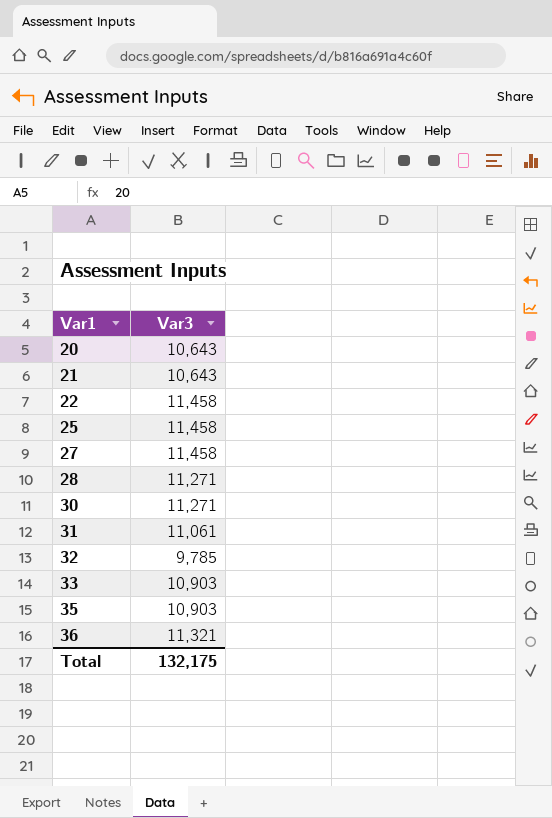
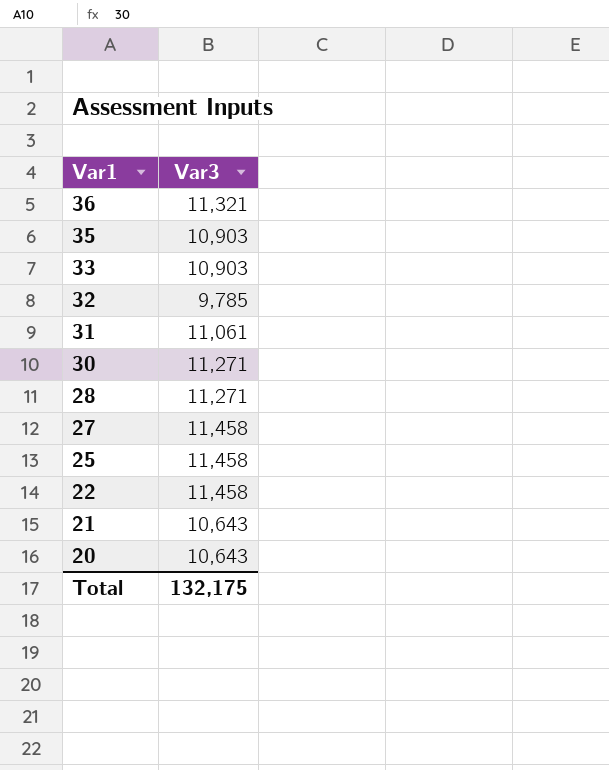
row order: Var1 ascending -> Var1 descending

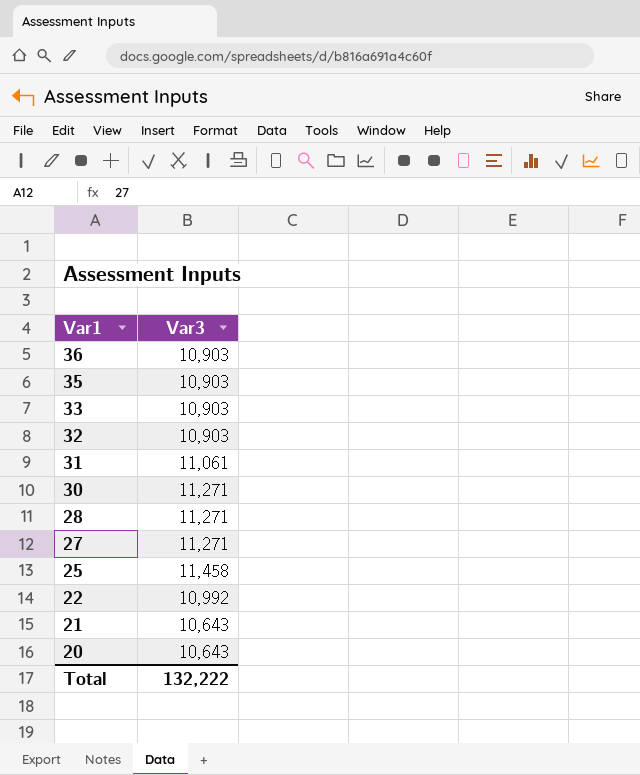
36 | Var3: 11,321 -> 10,903
32 | Var3: 9,785 -> 10,903
27 | Var3: 11,458 -> 11,271
22 | Var3: 11,458 -> 10,992
Total | Var3: 132,175 -> 132,222

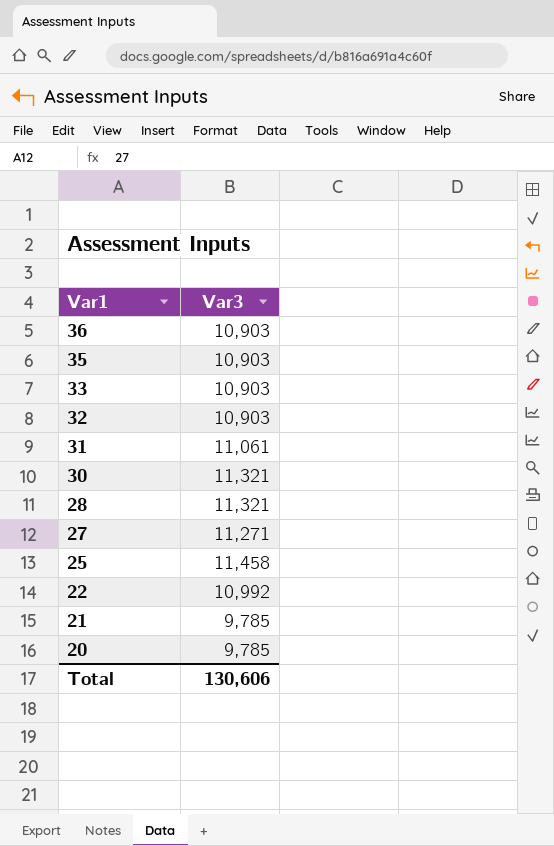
30 | Var3: 11,271 -> 11,321
28 | Var3: 11,271 -> 11,321
21 | Var3: 10,643 -> 9,785
20 | Var3: 10,643 -> 9,785
Total | Var3: 132,222 -> 130,606

